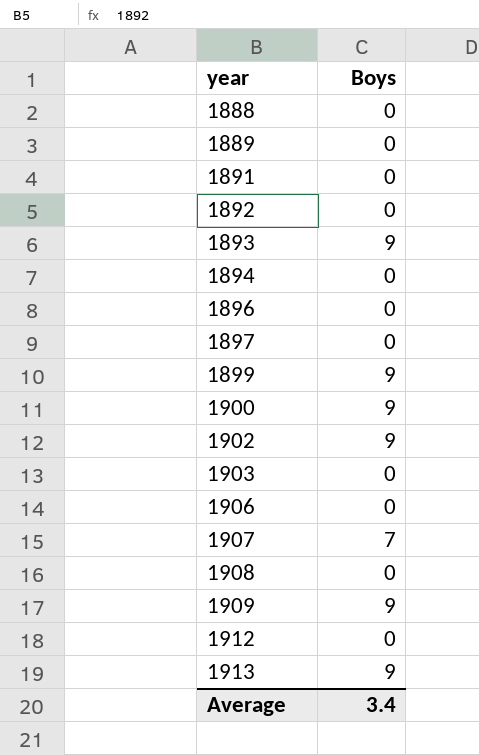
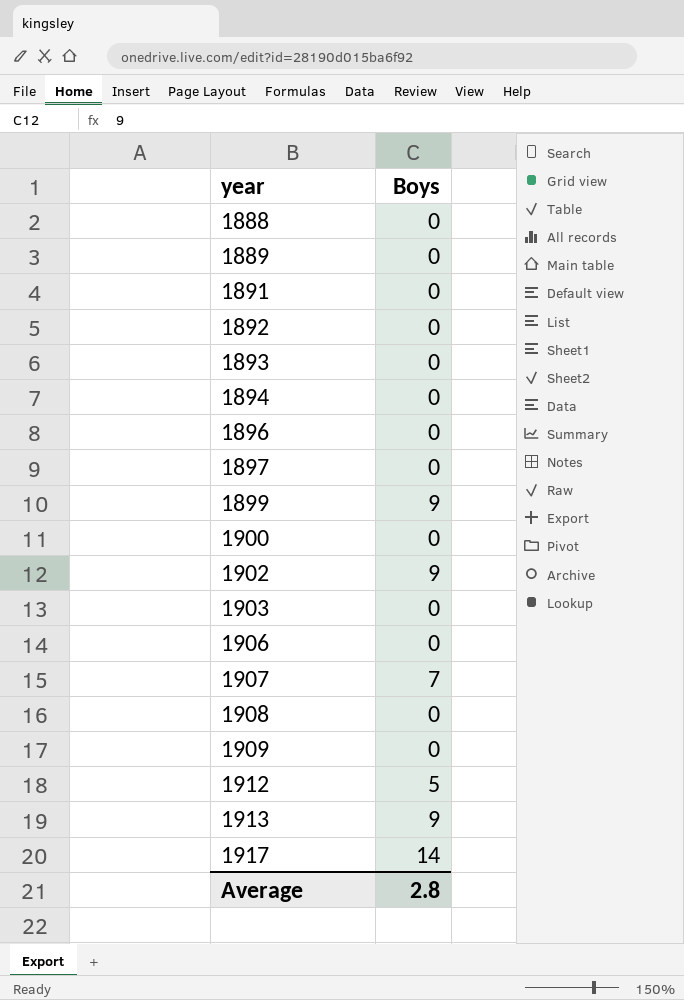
1893 | Boys: 9 -> 0
1900 | Boys: 9 -> 0
1909 | Boys: 9 -> 0
1912 | Boys: 0 -> 5
row 1917: none -> 14
Average | Boys: 3.4 -> 2.8

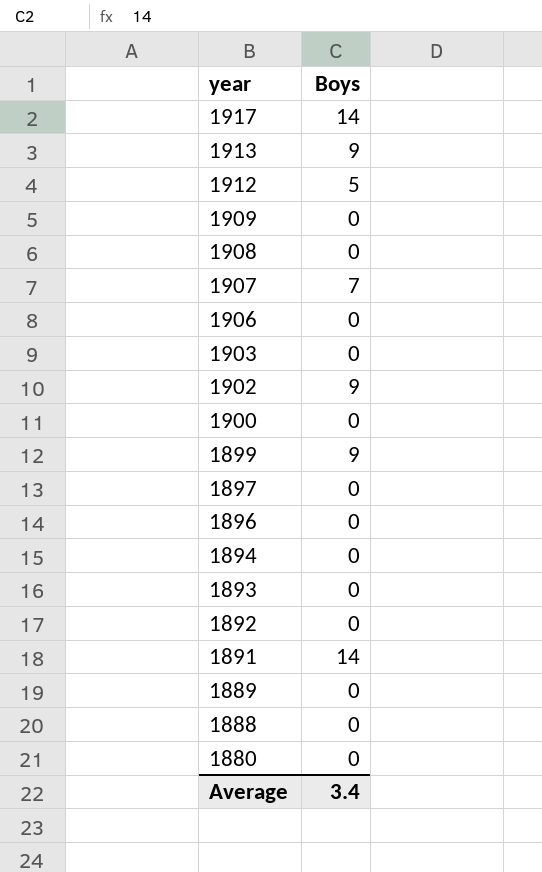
row order: year ascending -> year descending
1891 | Boys: 0 -> 14
row 1880: none -> 0
Average | Boys: 2.8 -> 3.4

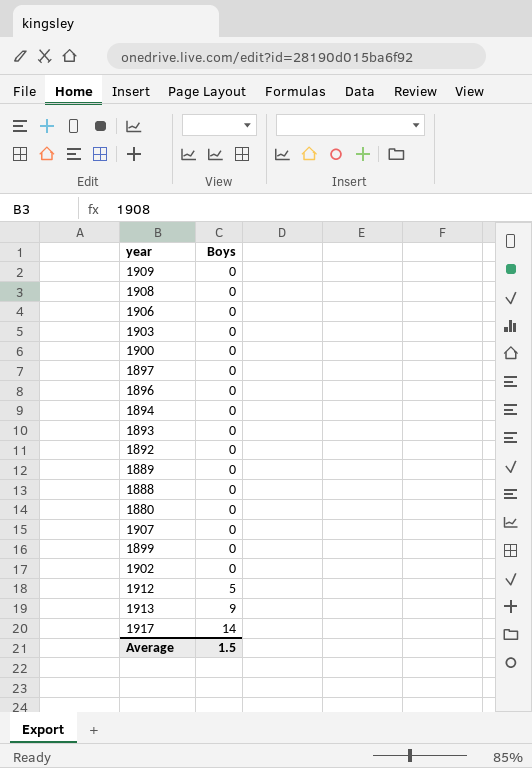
row order: year descending -> Boys ascending
row 1891: 14 -> none
1907 | Boys: 7 -> 0
1899 | Boys: 9 -> 0
1902 | Boys: 9 -> 0
Average | Boys: 3.4 -> 1.5

